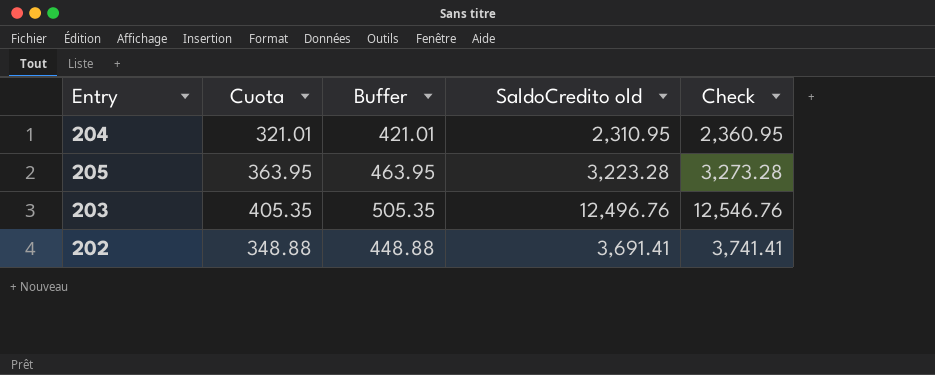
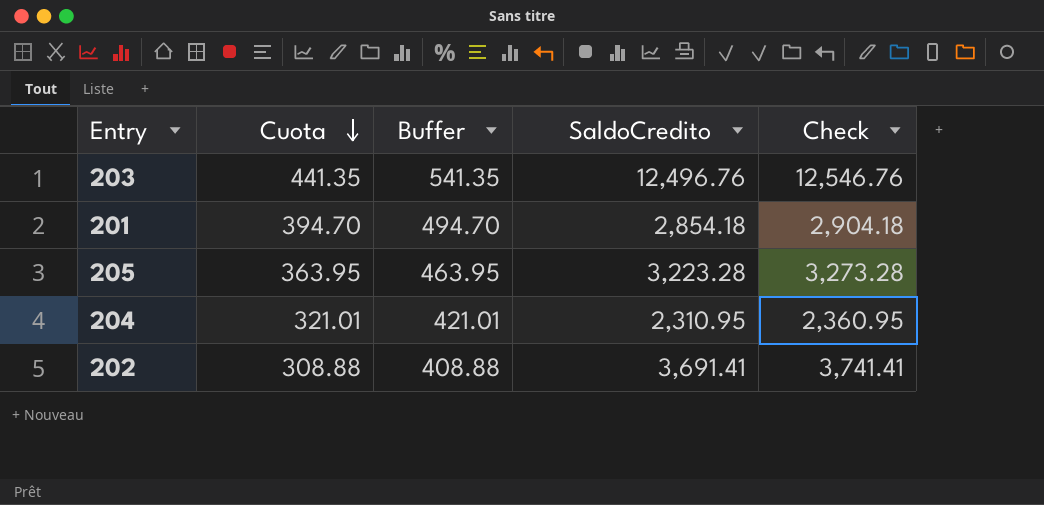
row order: none -> Cuota descending
column name: SaldoCredito old -> SaldoCredito
203 | Cuota: 405.35 -> 441.35
203 | Buffer: 505.35 -> 541.35
row 201: none -> 394.70 | 494.70 | 2,854.18 | 2,904.18
202 | Cuota: 348.88 -> 308.88
202 | Buffer: 448.88 -> 408.88

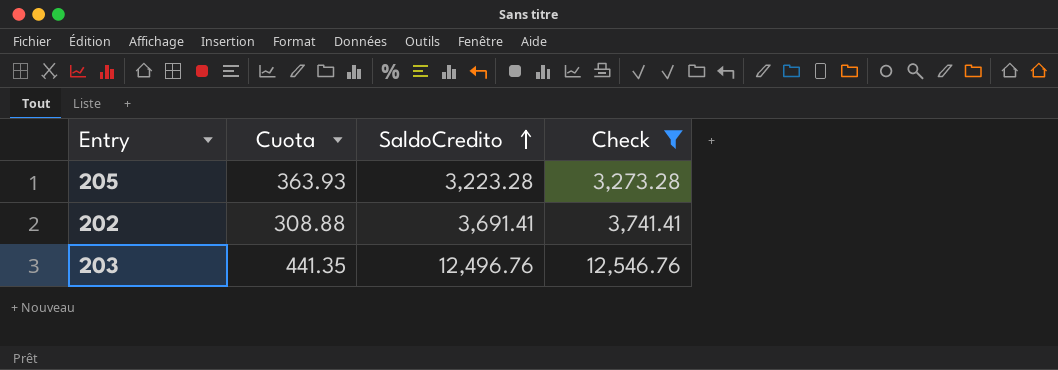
filter: none -> Check >= 3,273.28
row order: Cuota descending -> SaldoCredito ascending
column Buffer | formula: [Cuota] + 100 -> none
205 | Cuota: 363.95 -> 363.93

